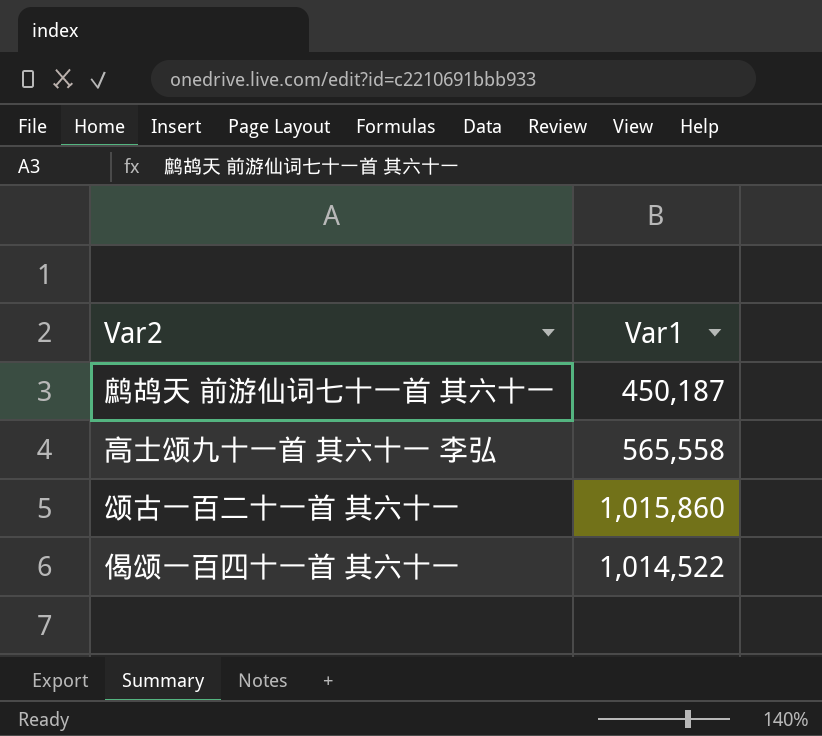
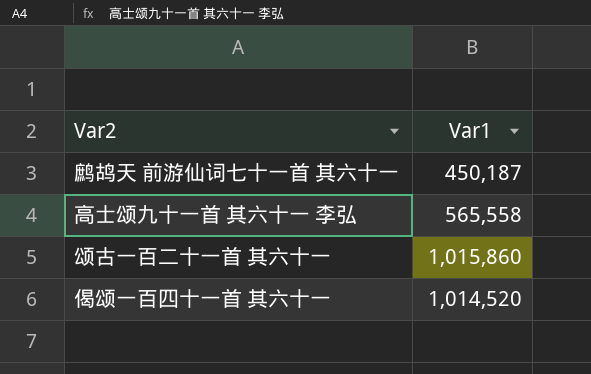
偈颂一百四十一首 其六十一 | Var1: 1,014,522 -> 1,014,520

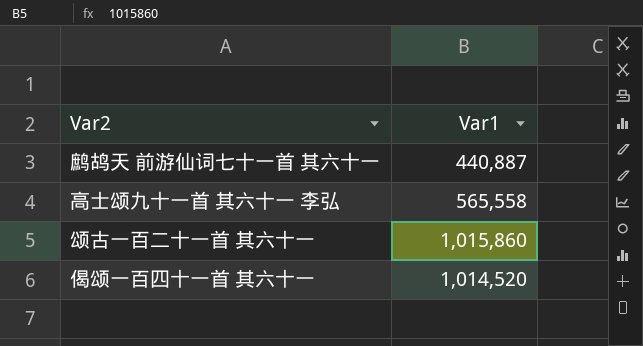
鹧鸪天 前游仙词七十一首 其六十一 | Var1: 450,187 -> 440,887

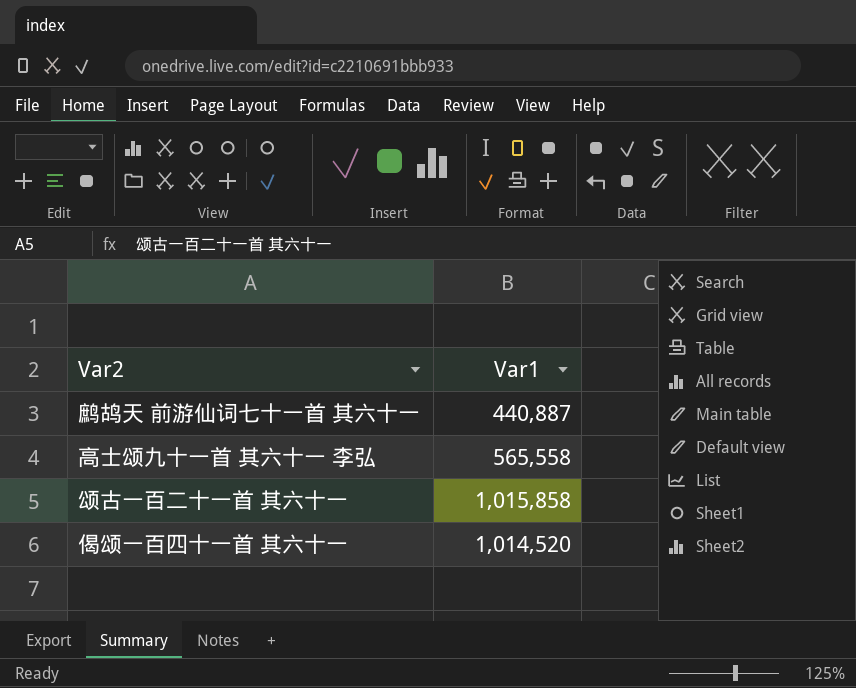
颂古一百二十一首 其六十一 | Var1: 1,015,860 -> 1,015,858

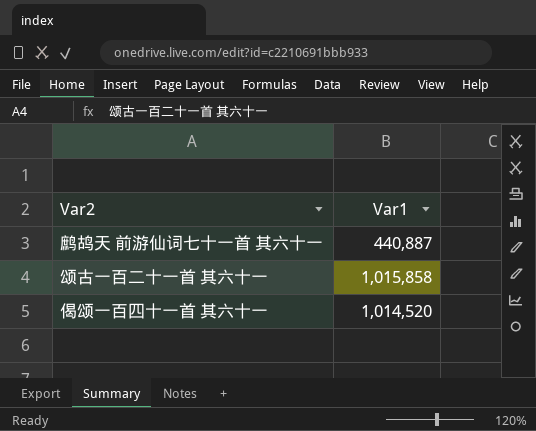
row 高士颂九十一首 其六十一 李弘: 565,558 -> none

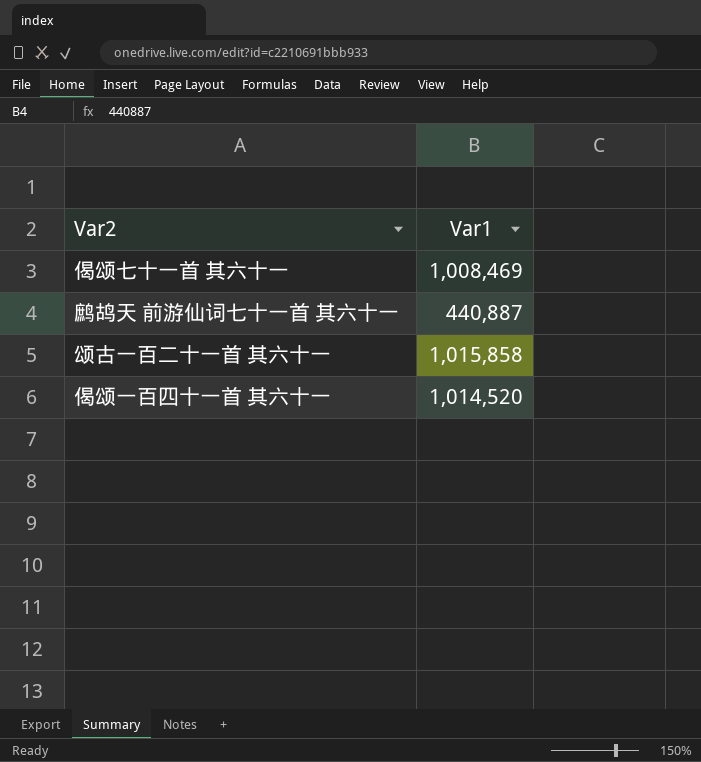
row 偈颂七十一首 其六十一: none -> 1,008,469

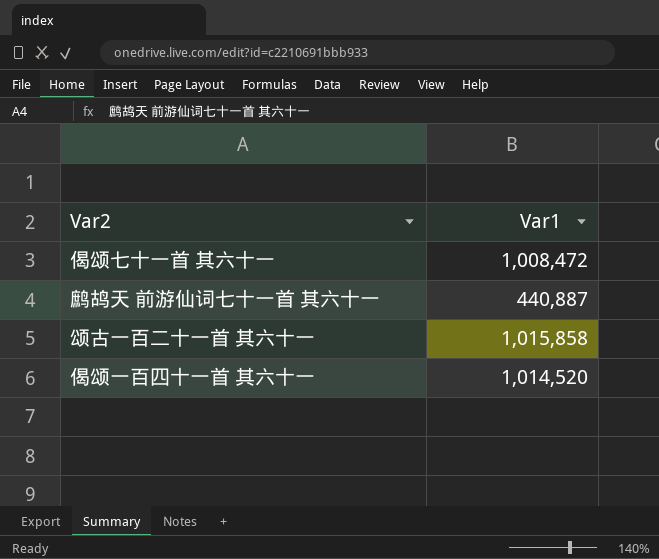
偈颂七十一首 其六十一 | Var1: 1,008,469 -> 1,008,472

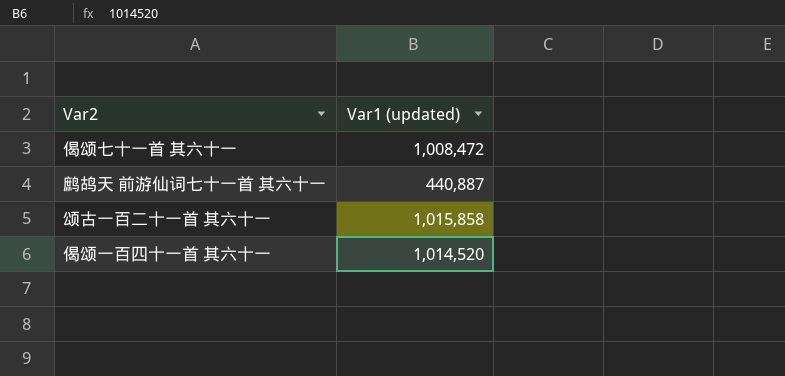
column name: Var1 -> Var1 (updated)

